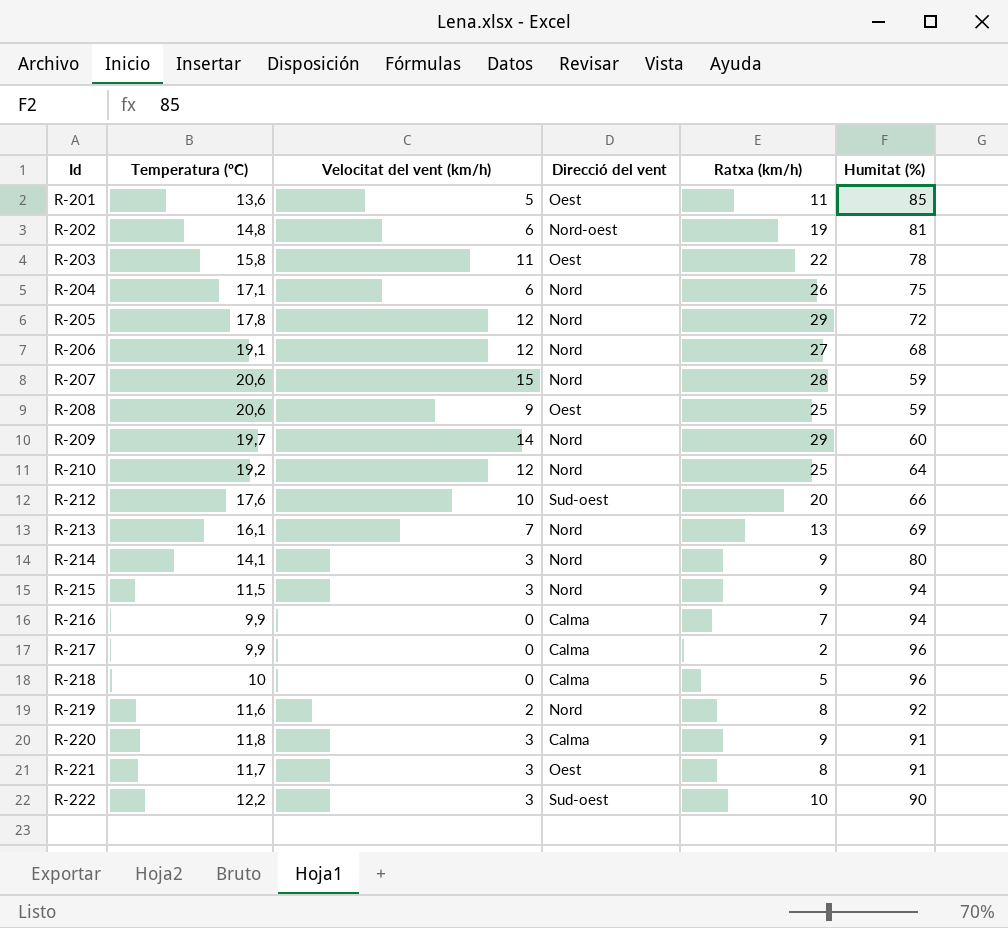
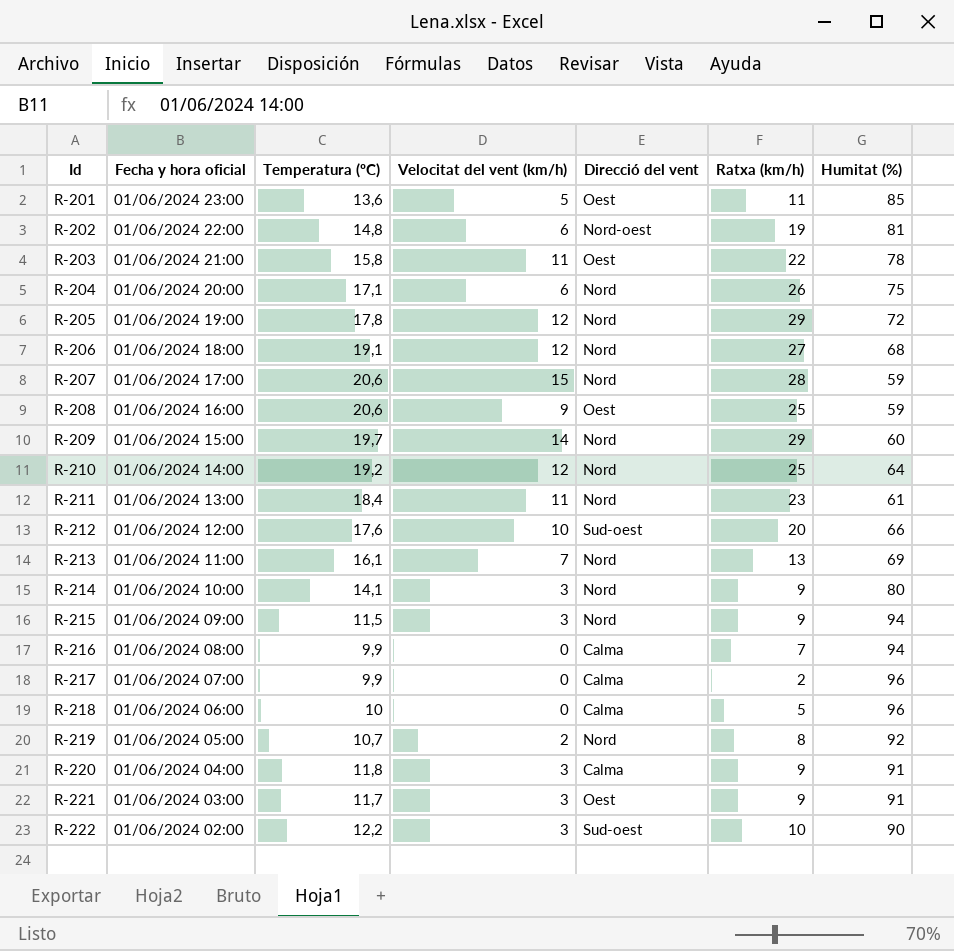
column Fecha y hora oficial | position: none -> 2
row R-211: none -> 01/06/2024 13:00 | 18,4 | 11 | Nord | 23 | 61
R-219 | Temperatura (ºC): 11,6 -> 10,7
R-221 | Ratxa (km/h): 8 -> 9

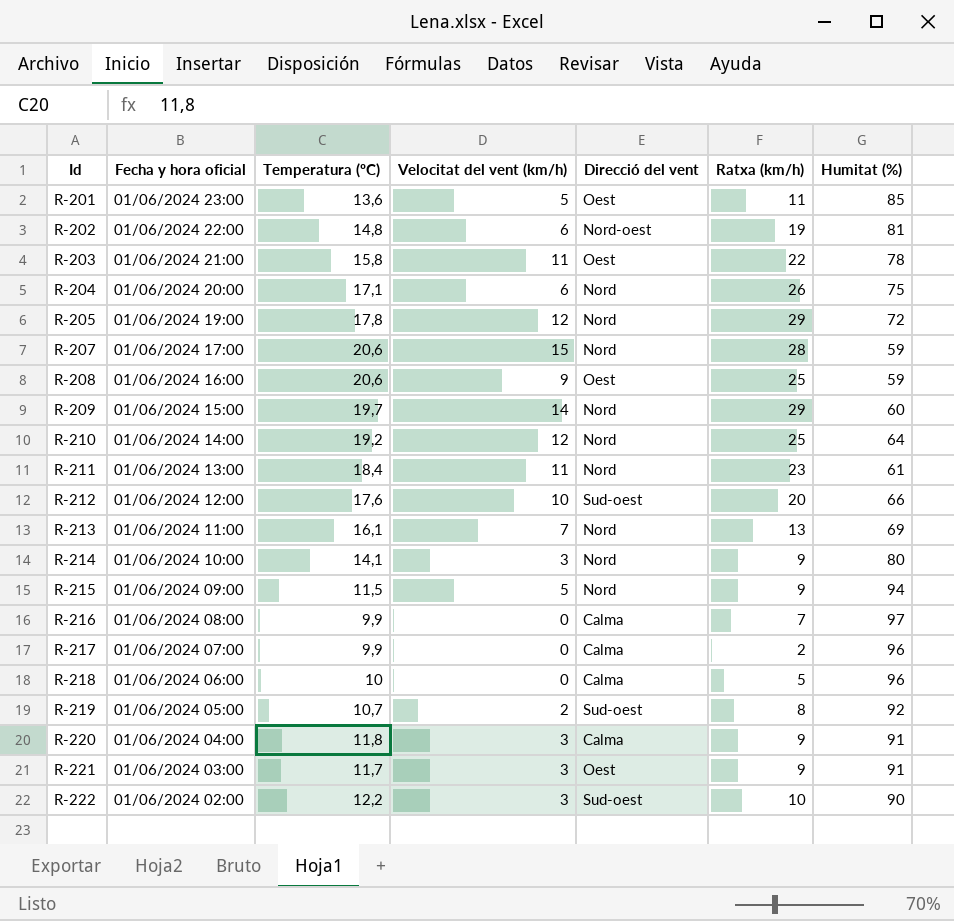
row R-206: 01/06/2024 18:00 | 19,1 | 12 | Nord | 27 | 68 -> none
R-215 | Velocitat del vent (km/h): 3 -> 5
R-216 | Humitat (%): 94 -> 97
R-219 | Direcció del vent: Nord -> Sud-oest

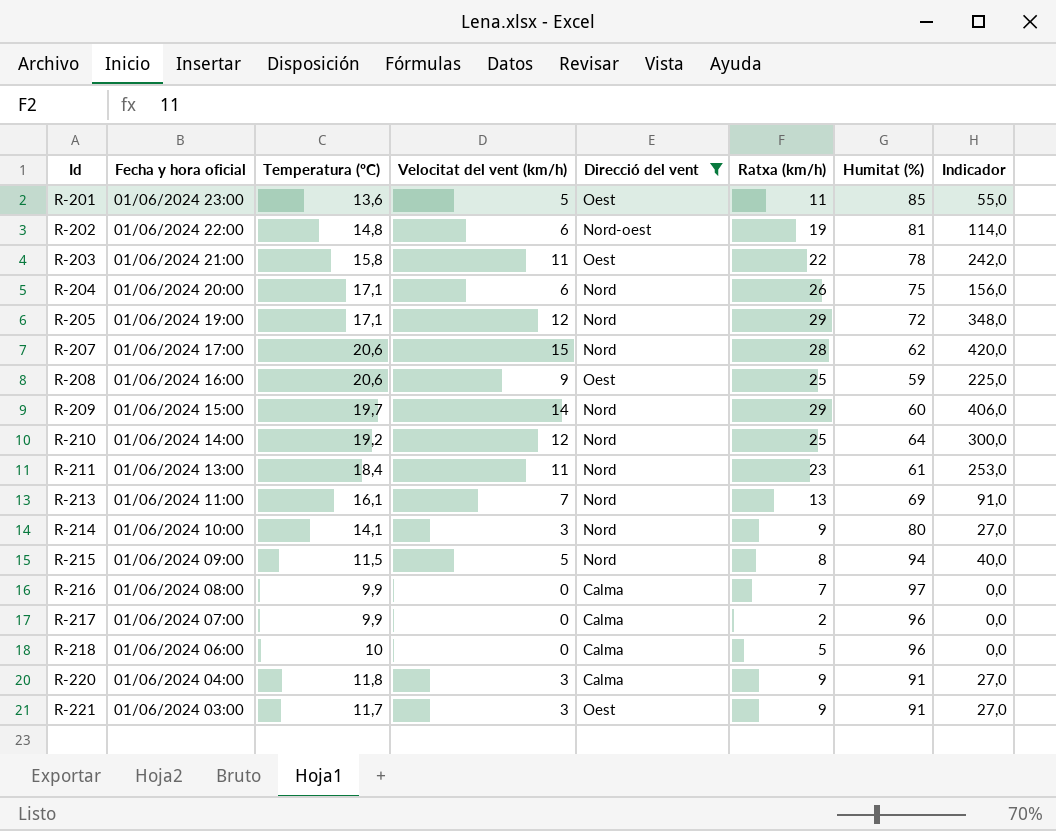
filter: none -> Direcció del vent != Sud-oest
column Indicador | formula: none -> [Velocitat del vent (km/h)] * [Ratxa (km/h)]
R-205 | Temperatura (ºC): 17,8 -> 17,1
R-207 | Humitat (%): 59 -> 62
R-215 | Ratxa (km/h): 9 -> 8

